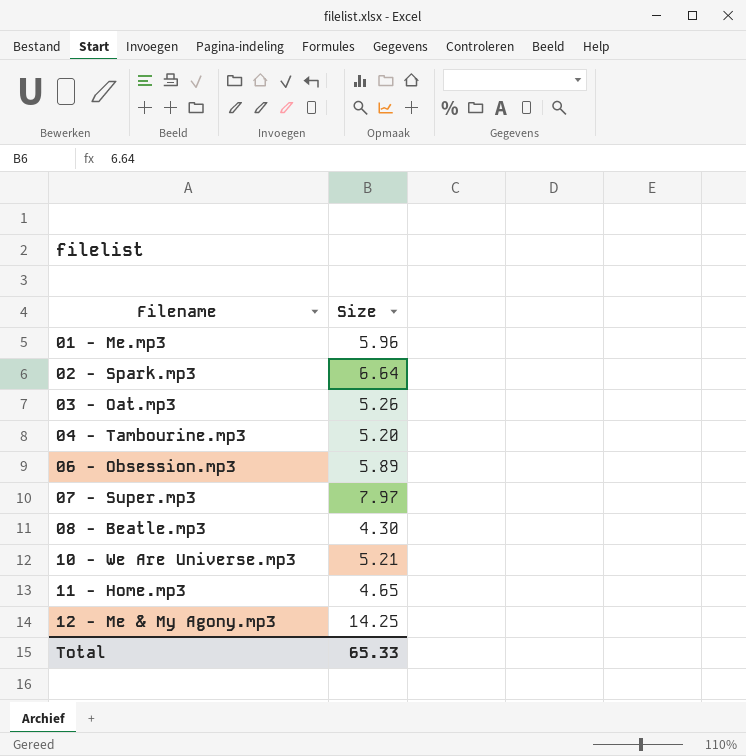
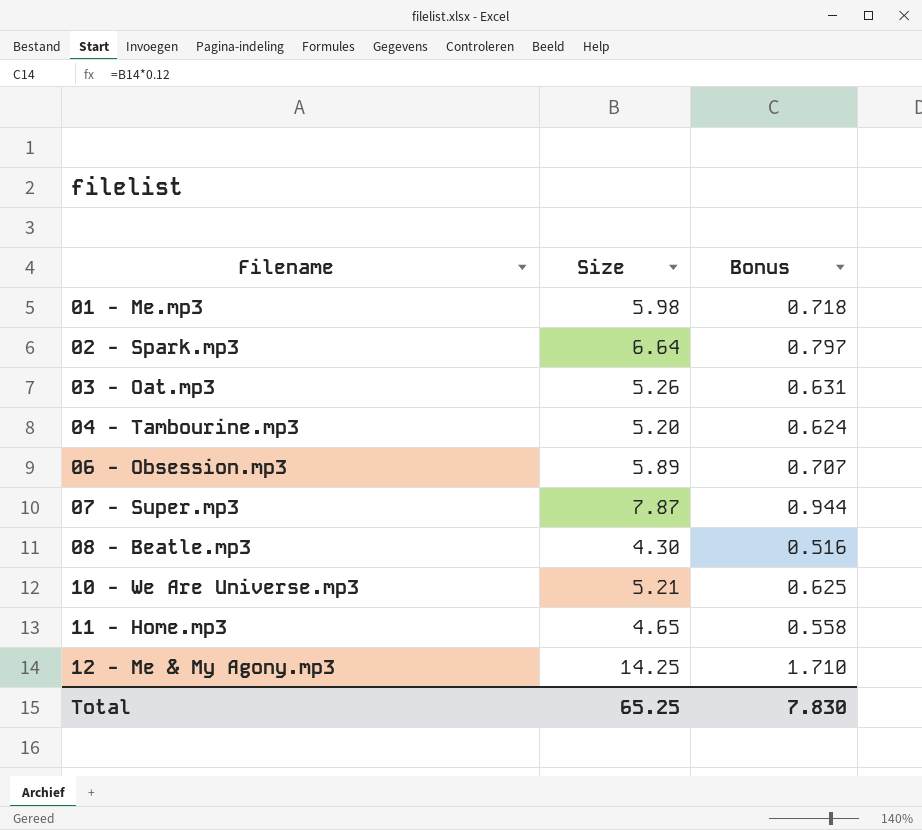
column Bonus | formula: none -> [Size] * 0.12
01 - Me.mp3 | Size: 5.96 -> 5.98
07 - Super.mp3 | Size: 7.97 -> 7.87
Total | Size: 65.33 -> 65.25

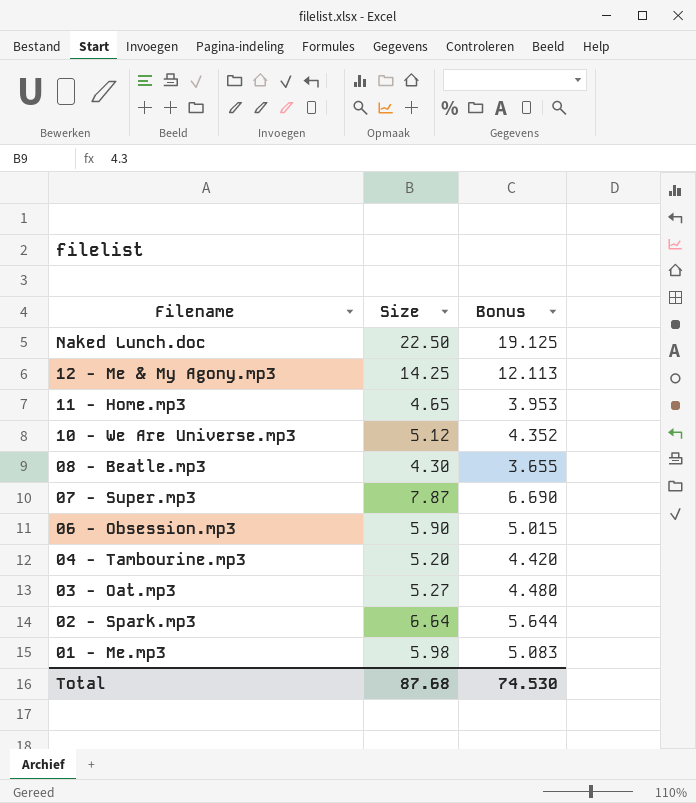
row order: Filename ascending -> Filename descending
column Bonus | formula: [Size] * 0.12 -> [Size] * 0.85
row Naked Lunch.doc: none -> 22.50 | 19.125
10 - We Are Universe.mp3 | Size: 5.21 -> 5.12
06 - Obsession.mp3 | Size: 5.89 -> 5.90
03 - Oat.mp3 | Size: 5.26 -> 5.27
Total | Size: 65.25 -> 87.68
Total | Bonus: 7.830 -> 74.530

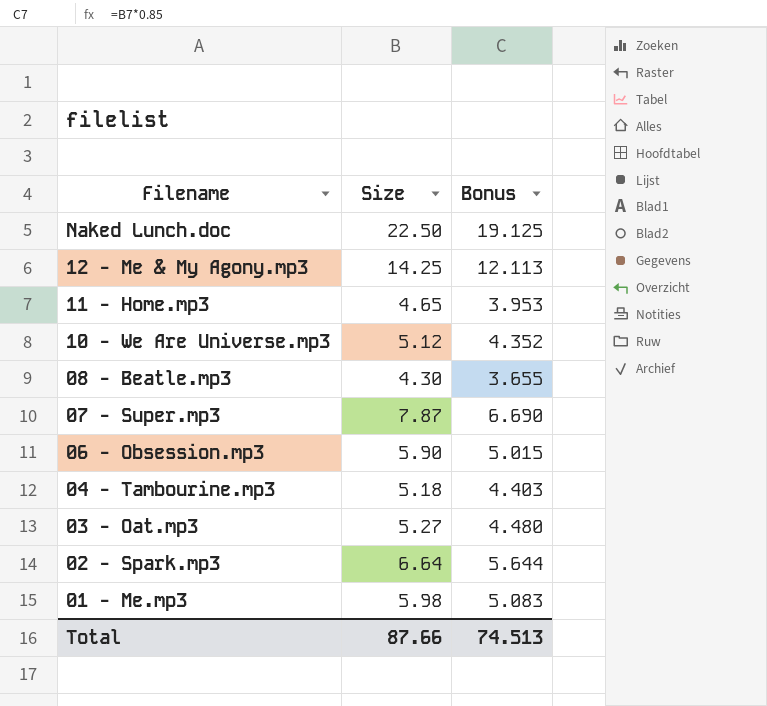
04 - Tambourine.mp3 | Size: 5.20 -> 5.18
04 - Tambourine.mp3 | Bonus: 4.420 -> 4.403
Total | Size: 87.68 -> 87.66
Total | Bonus: 74.530 -> 74.513

